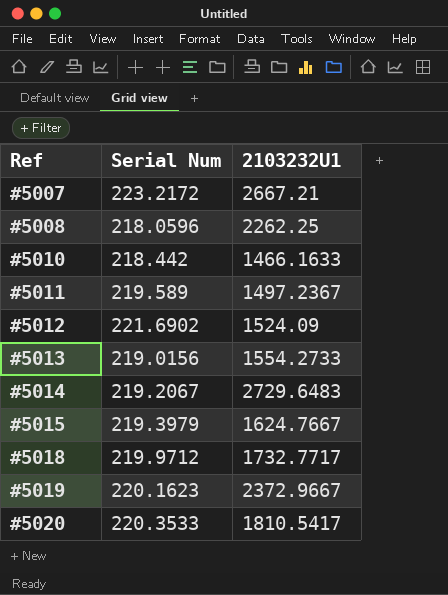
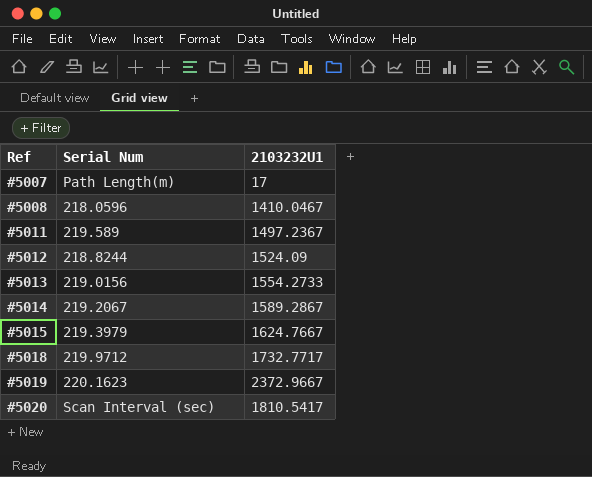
row #5010: 218.442 | 1466.1633 -> none
#5007 | Serial Num: 223.2172 -> Path Length(m)
#5007 | 2103232U1: 2667.21 -> 17
#5008 | 2103232U1: 2262.25 -> 1410.0467
#5012 | Serial Num: 221.6902 -> 218.8244
#5014 | 2103232U1: 2729.6483 -> 1589.2867
#5020 | Serial Num: 220.3533 -> Scan Interval (sec)

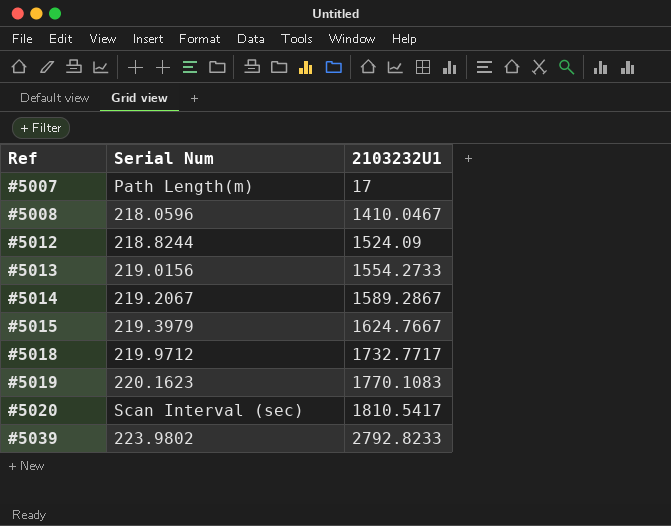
row #5011: 219.589 | 1497.2367 -> none
#5019 | 2103232U1: 2372.9667 -> 1770.1083
row #5039: none -> 223.9802 | 2792.8233

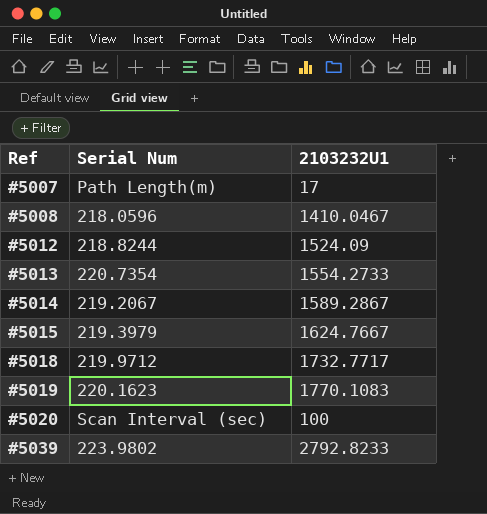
#5013 | Serial Num: 219.0156 -> 220.7354
#5020 | 2103232U1: 1810.5417 -> 100

